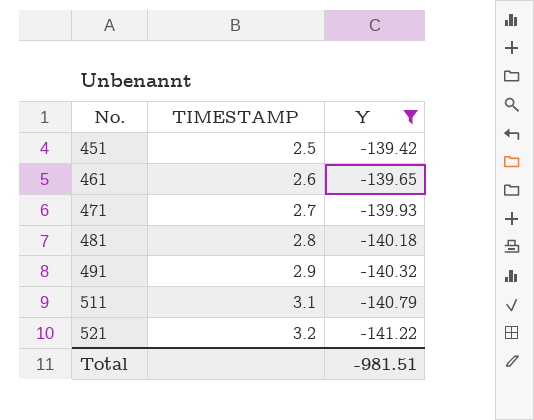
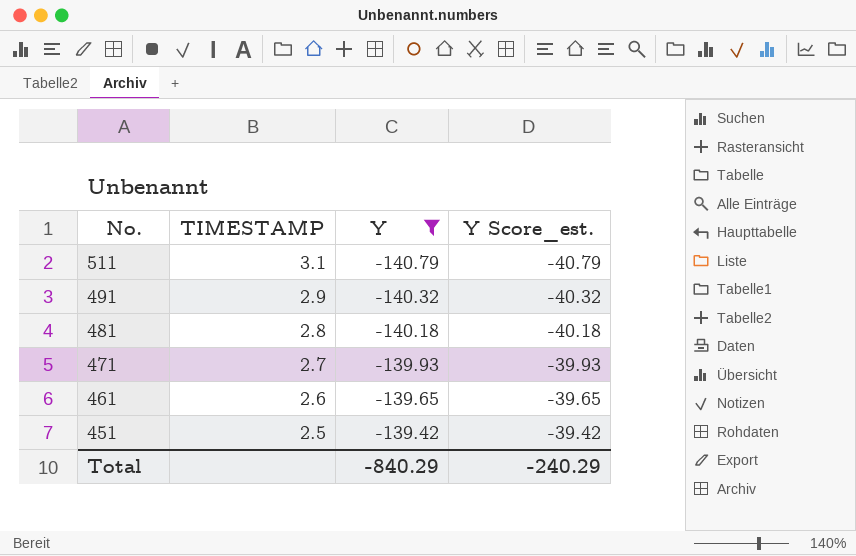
row order: No. ascending -> No. descending
column Y Score_est. | formula: none -> [Y] + 100
row 521: 3.2 | -141.22 -> none
Total | Y: -981.51 -> -840.29

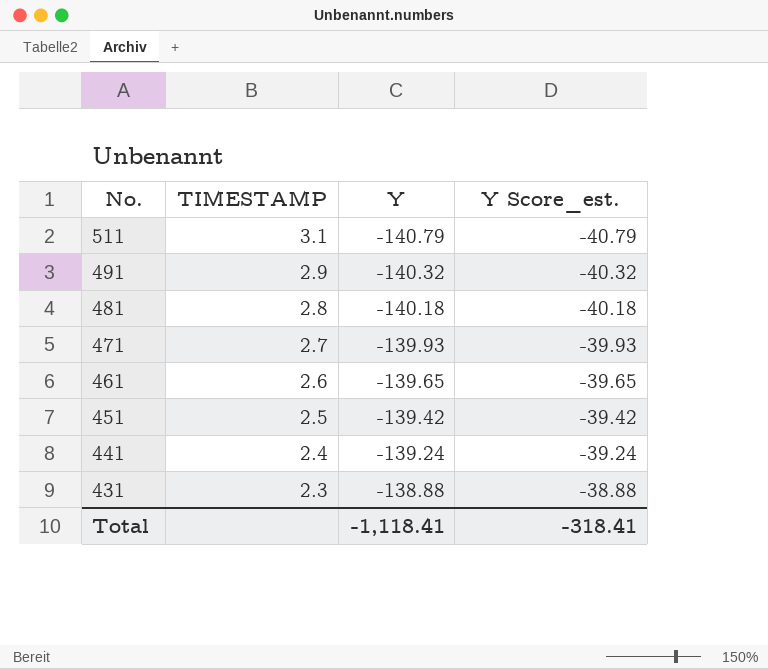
filter: Y <= -139.42 -> none
Total | Y: -840.29 -> -1,118.41
Total | Y Score_est.: -240.29 -> -318.41

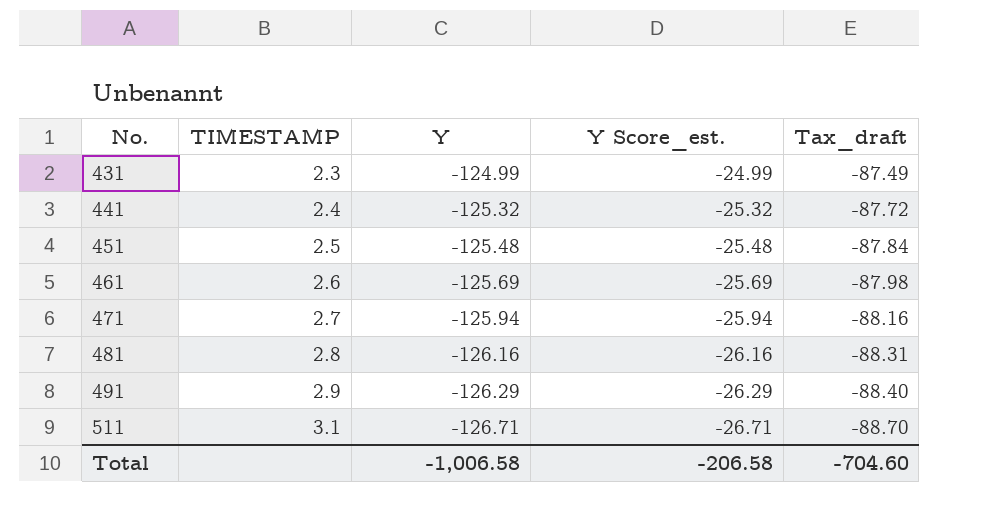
row order: No. descending -> No. ascending
column Tax_draft | formula: none -> [Y] * 0.7
431 | Y: -138.88 -> -124.99
431 | Y Score_est.: -38.88 -> -24.99
441 | Y: -139.24 -> -125.32
441 | Y Score_est.: -39.24 -> -25.32
451 | Y: -139.42 -> -125.48
451 | Y Score_est.: -39.42 -> -25.48
461 | Y: -139.65 -> -125.69
461 | Y Score_est.: -39.65 -> -25.69
471 | Y: -139.93 -> -125.94
471 | Y Score_est.: -39.93 -> -25.94
481 | Y: -140.18 -> -126.16
481 | Y Score_est.: -40.18 -> -26.16
491 | Y: -140.32 -> -126.29
491 | Y Score_est.: -40.32 -> -26.29
511 | Y: -140.79 -> -126.71
511 | Y Score_est.: -40.79 -> -26.71
Total | Y: -1,118.41 -> -1,006.58
Total | Y Score_est.: -318.41 -> -206.58

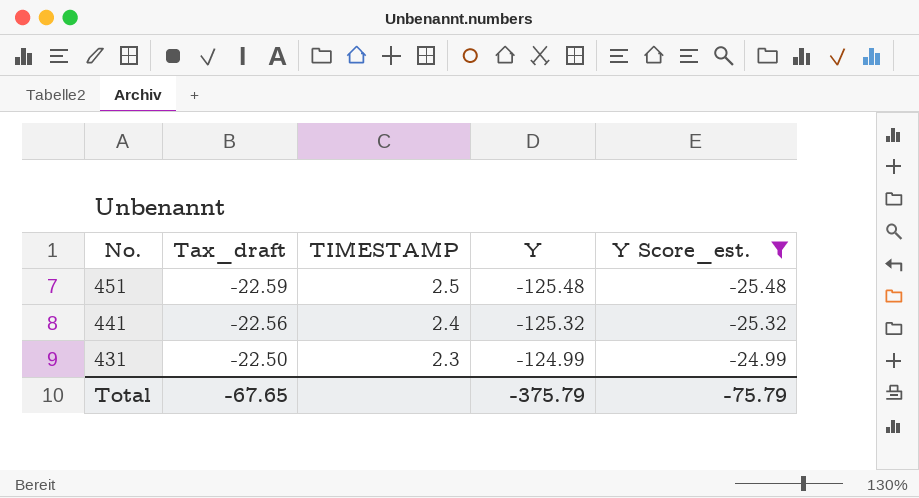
filter: none -> Y Score_est. >= -25.48
row order: No. ascending -> No. descending
column Tax_draft | formula: [Y] * 0.7 -> [Y] * 0.18
column Tax_draft | position: 5 -> 2
Total | Tax_draft: -704.60 -> -67.65
Total | Y: -1,006.58 -> -375.79
Total | Y Score_est.: -206.58 -> -75.79

